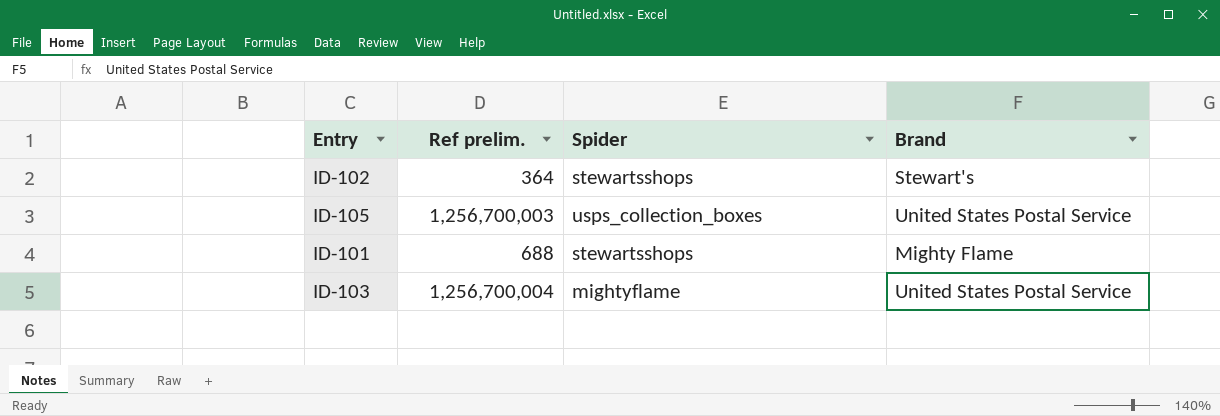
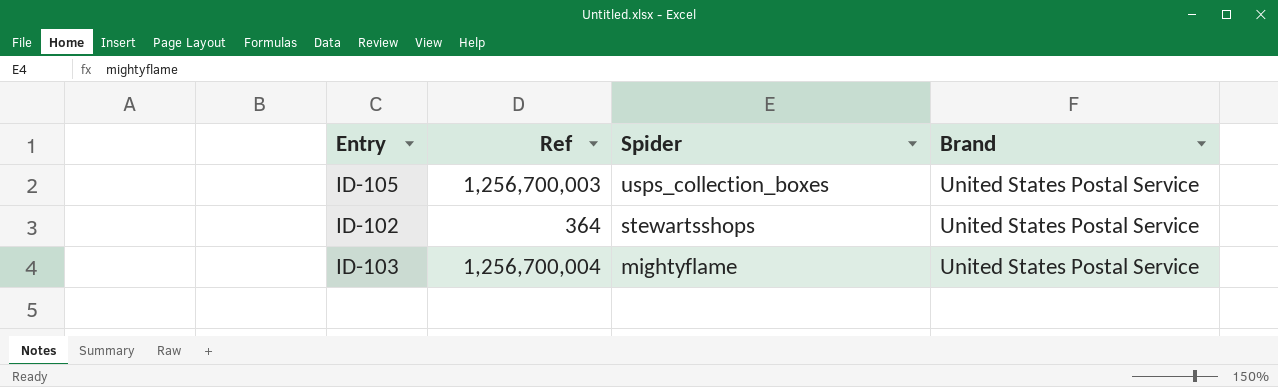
row order: none -> Spider descending
column name: Ref prelim. -> Ref
row ID-101: 688 | stewartsshops | Mighty Flame -> none
ID-102 | Brand: Stewart's -> United States Postal Service

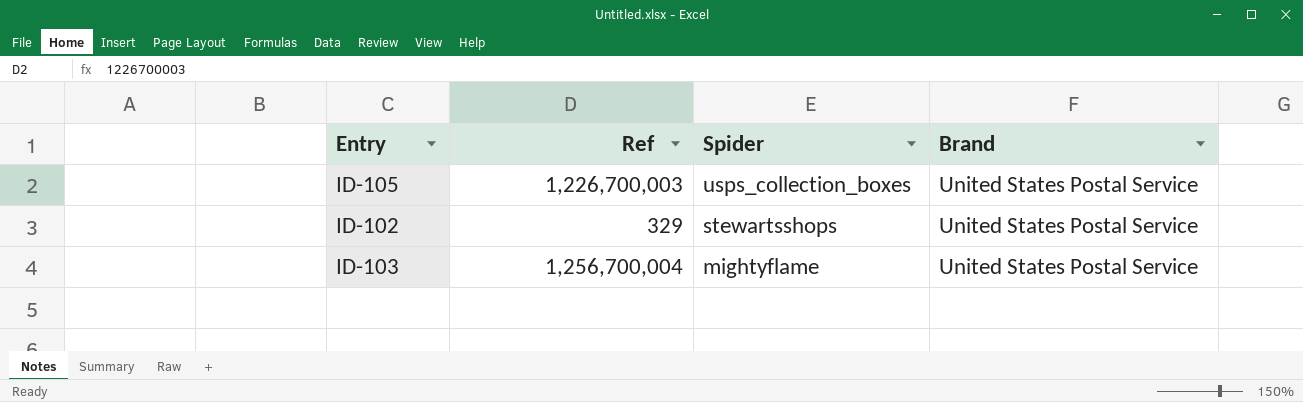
ID-105 | Ref: 1,256,700,003 -> 1,226,700,003
ID-102 | Ref: 364 -> 329

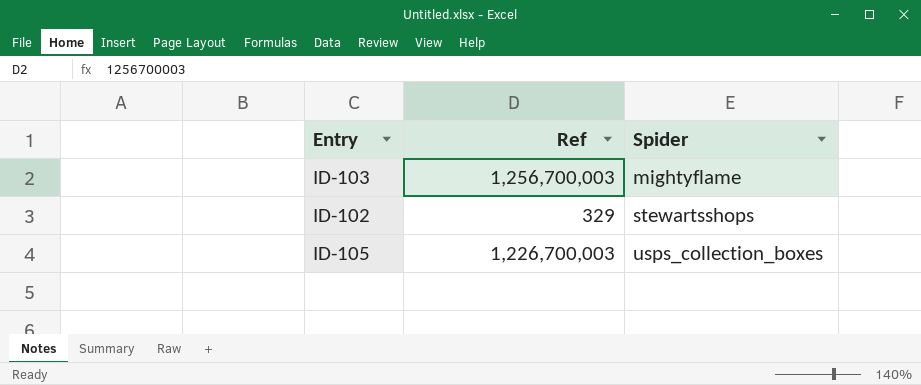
row order: Spider descending -> Spider ascending
column Brand | position: 4 -> none
ID-103 | Ref: 1,256,700,004 -> 1,256,700,003

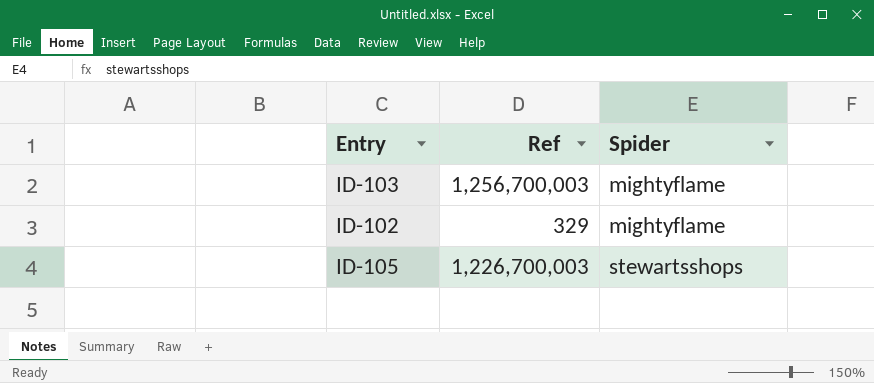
ID-102 | Spider: stewartsshops -> mightyflame
ID-105 | Spider: usps_collection_boxes -> stewartsshops

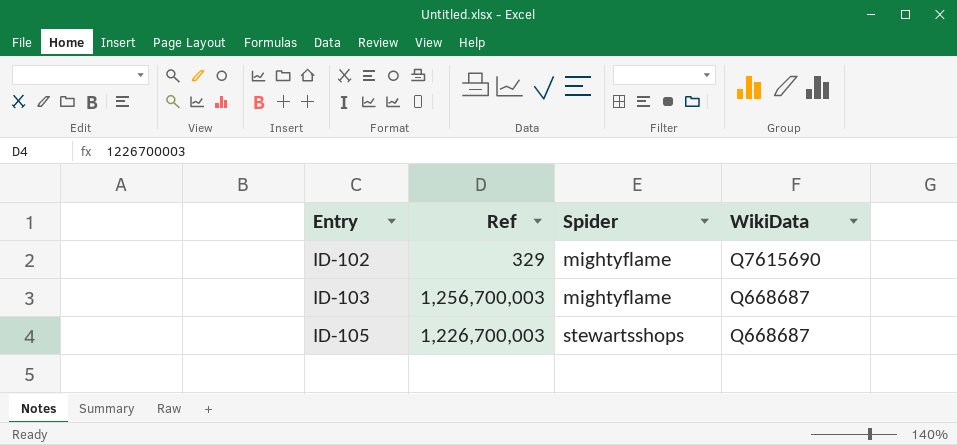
row order: Spider ascending -> Entry ascending
column WikiData | position: none -> 4

